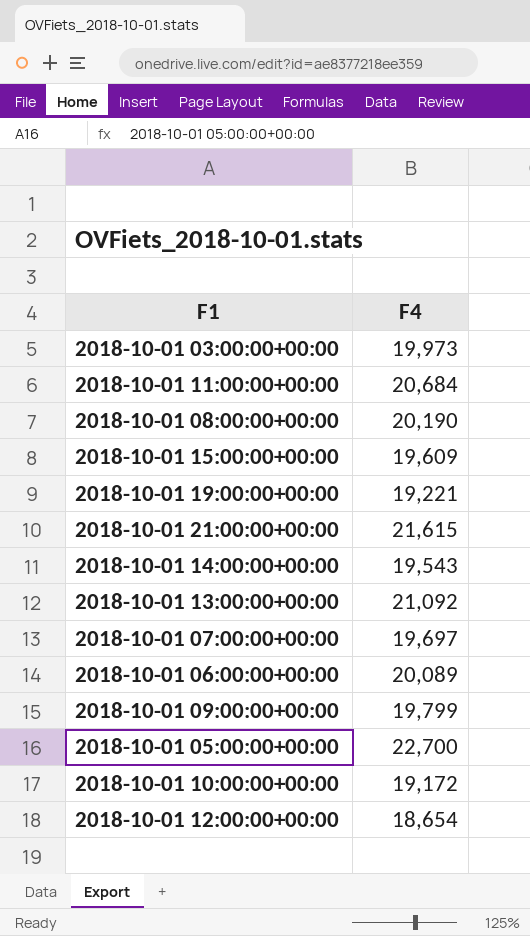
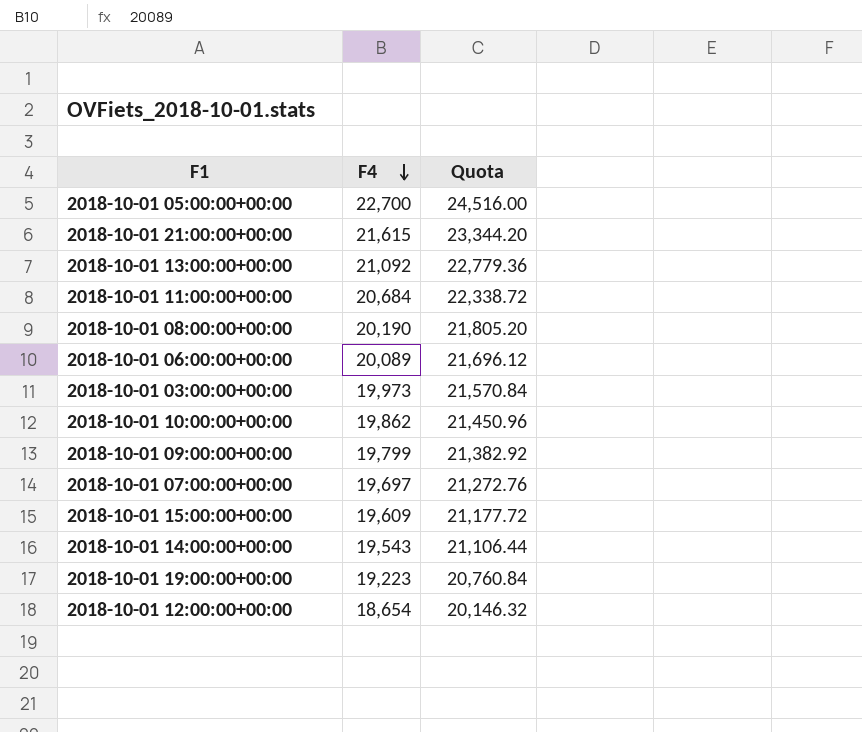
row order: none -> F4 descending
column Quota | formula: none -> [F4] * 1.08
2018-10-01 10:00:00+00:00 | F4: 19,172 -> 19,862
2018-10-01 19:00:00+00:00 | F4: 19,221 -> 19,223

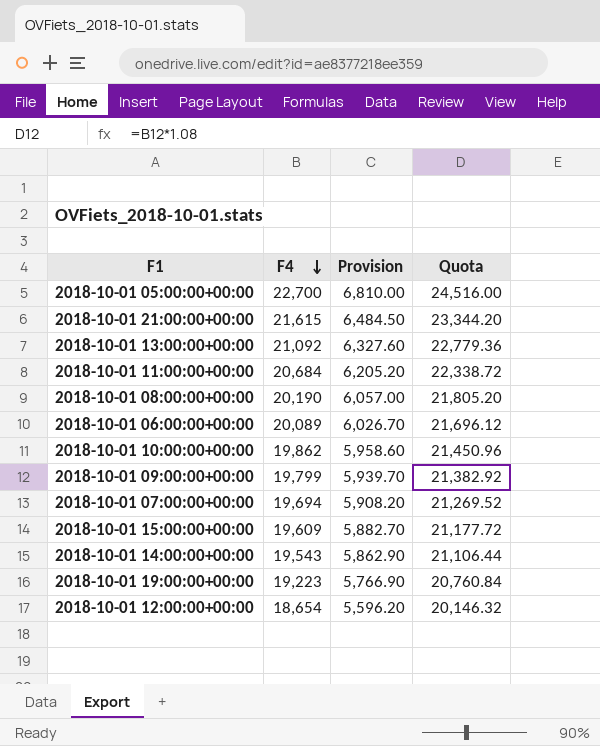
column Provision | formula: none -> [F4] * 0.3
row 2018-10-01 03:00:00+00:00: 19,973 | 21,570.84 -> none
2018-10-01 07:00:00+00:00 | F4: 19,697 -> 19,694
2018-10-01 07:00:00+00:00 | Quota: 21,272.76 -> 21,269.52

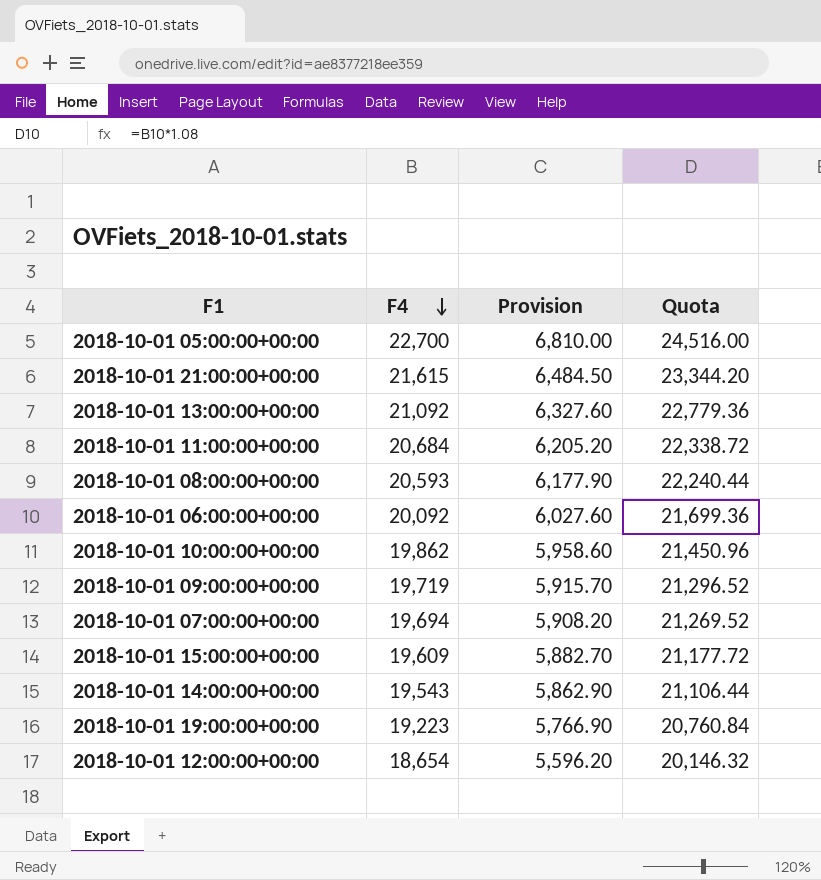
2018-10-01 08:00:00+00:00 | F4: 20,190 -> 20,593
2018-10-01 08:00:00+00:00 | Provision: 6,057.00 -> 6,177.90
2018-10-01 08:00:00+00:00 | Quota: 21,805.20 -> 22,240.44
2018-10-01 06:00:00+00:00 | F4: 20,089 -> 20,092
2018-10-01 06:00:00+00:00 | Provision: 6,026.70 -> 6,027.60
2018-10-01 06:00:00+00:00 | Quota: 21,696.12 -> 21,699.36
2018-10-01 09:00:00+00:00 | F4: 19,799 -> 19,719
2018-10-01 09:00:00+00:00 | Provision: 5,939.70 -> 5,915.70
2018-10-01 09:00:00+00:00 | Quota: 21,382.92 -> 21,296.52

